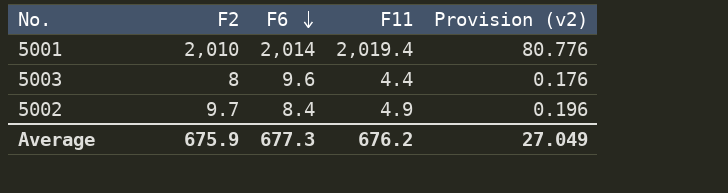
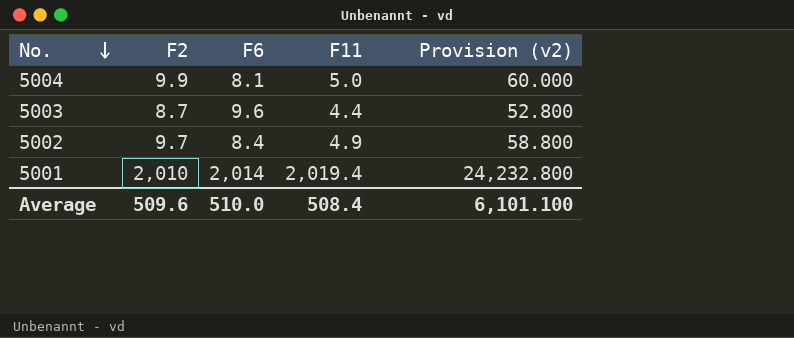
row order: F6 descending -> No. descending
column Provision (v2) | formula: [F11] * 0.04 -> [F11] * 12
row 5004: none -> 9.9 | 8.1 | 5.0 | 60.000
5003 | F2: 8 -> 8.7
Average | F2: 675.9 -> 509.6
Average | F6: 677.3 -> 510.0
Average | F11: 676.2 -> 508.4
Average | Provision (v2): 27.049 -> 6,101.100

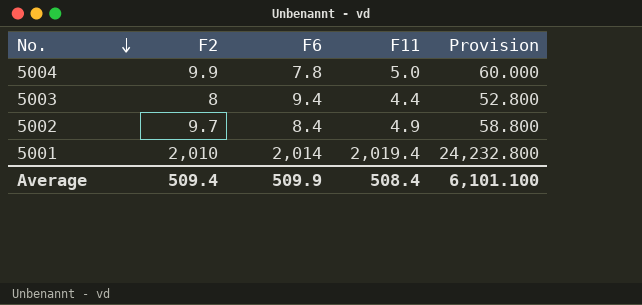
column name: Provision (v2) -> Provision
5004 | F6: 8.1 -> 7.8
5003 | F2: 8.7 -> 8
5003 | F6: 9.6 -> 9.4
Average | F2: 509.6 -> 509.4
Average | F6: 510.0 -> 509.9

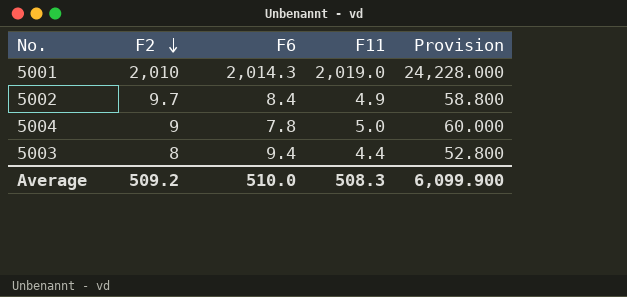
row order: No. descending -> F2 descending
5001 | F6: 2,014 -> 2,014.3
5001 | F11: 2,019.4 -> 2,019.0
5001 | Provision: 24,232.800 -> 24,228.000
5004 | F2: 9.9 -> 9
Average | F2: 509.4 -> 509.2
Average | F6: 509.9 -> 510.0
Average | F11: 508.4 -> 508.3
Average | Provision: 6,101.100 -> 6,099.900

